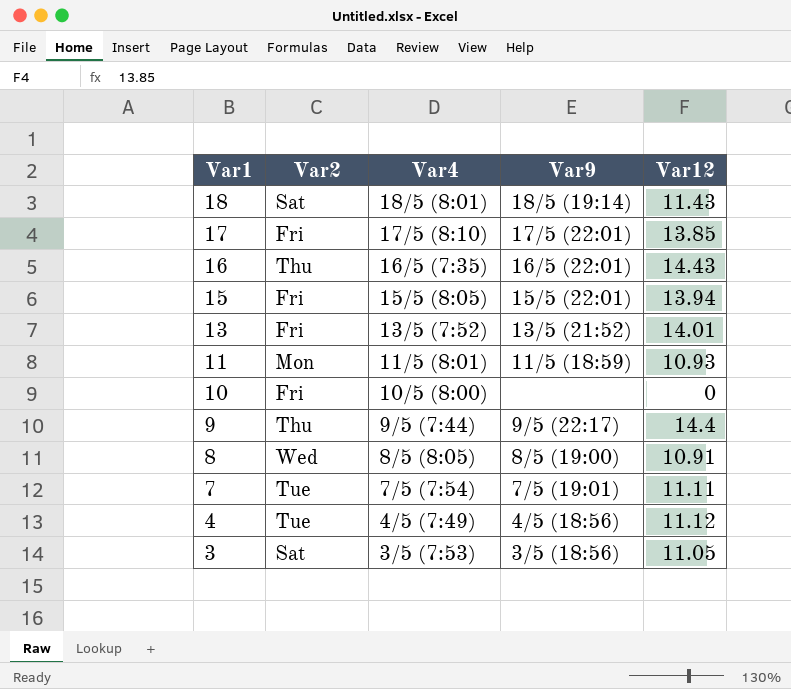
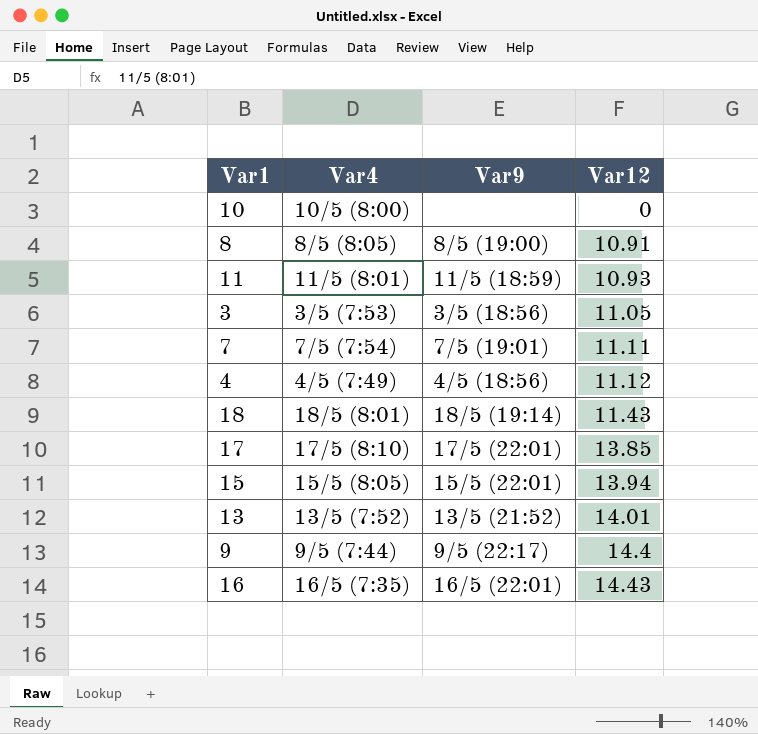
row order: Var1 descending -> Var12 ascending
column Var2 | position: 2 -> none

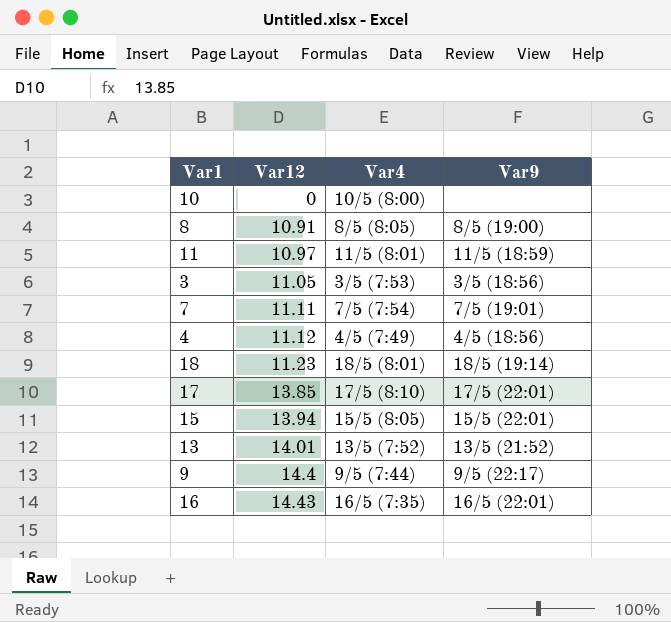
column Var12 | position: 4 -> 2
11 | Var12: 10.93 -> 10.97
18 | Var12: 11.43 -> 11.23

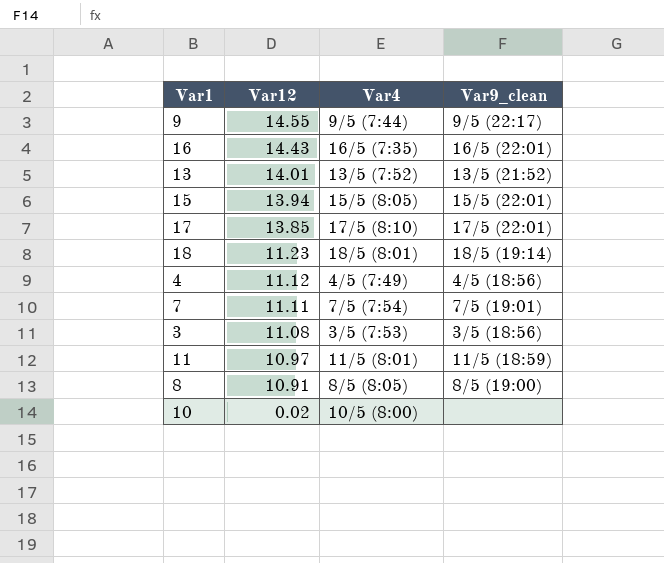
row order: Var12 ascending -> Var12 descending
column name: Var9 -> Var9_clean
9 | Var12: 14.4 -> 14.55
3 | Var12: 11.05 -> 11.08
10 | Var12: 0 -> 0.02

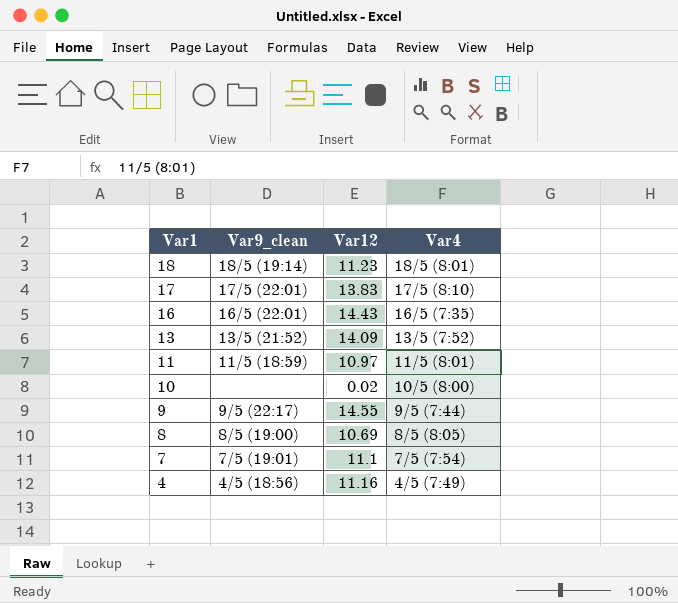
row order: Var12 descending -> Var1 descending
column Var9_clean | position: 4 -> 2
row 15: 13.94 | 15/5 (8:05) | 15/5 (22:01) -> none
row 3: 11.08 | 3/5 (7:53) | 3/5 (18:56) -> none
17 | Var12: 13.85 -> 13.83
13 | Var12: 14.01 -> 14.09
8 | Var12: 10.91 -> 10.69
7 | Var12: 11.11 -> 11.1
4 | Var12: 11.12 -> 11.16

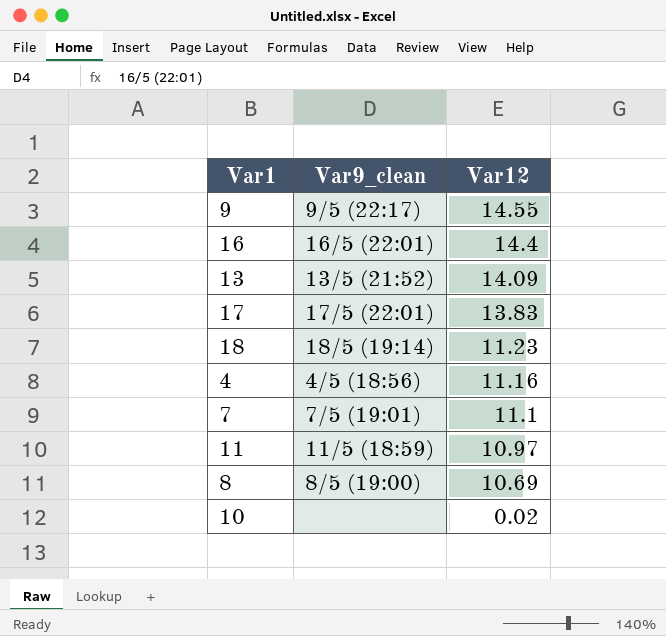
row order: Var1 descending -> Var12 descending
column Var4 | position: 4 -> none
16 | Var12: 14.43 -> 14.4

